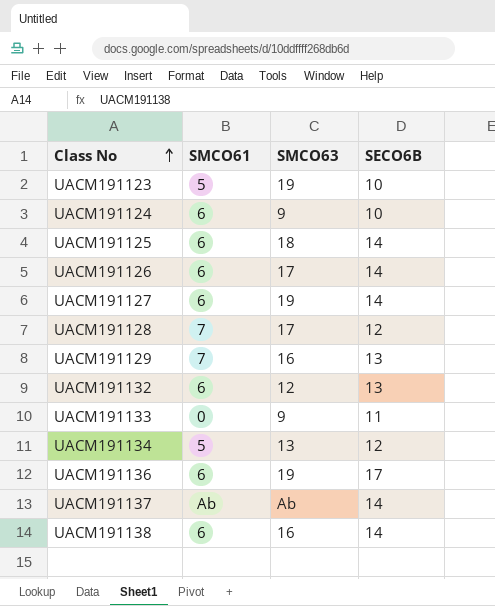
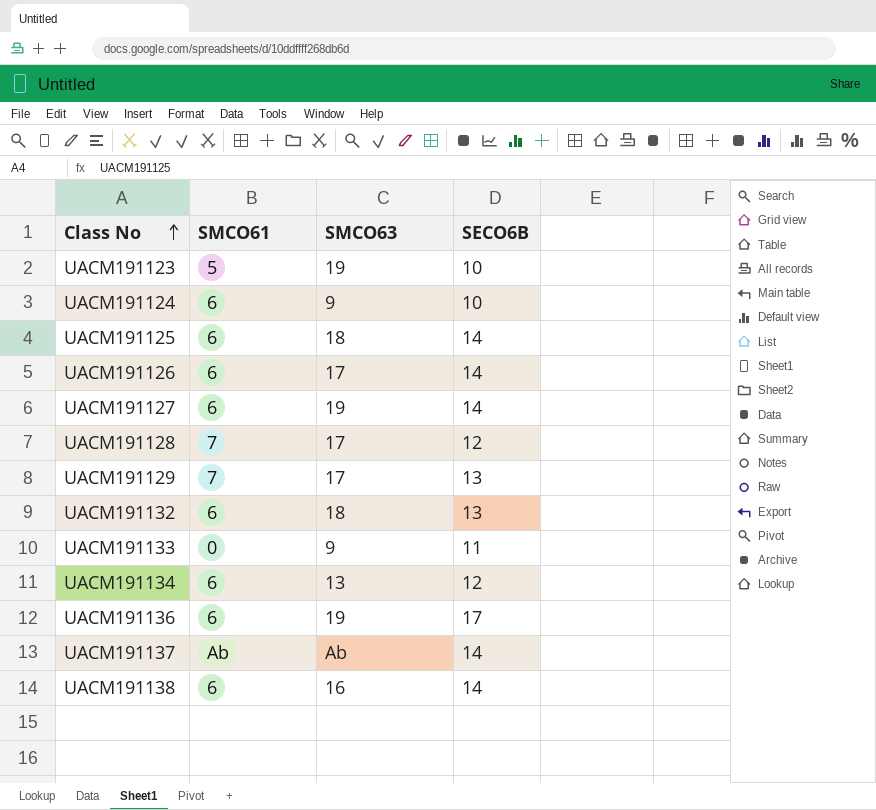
UACM191129 | SMCO63: 16 -> 17
UACM191132 | SMCO63: 12 -> 18
UACM191134 | SMCO61: 5 -> 6

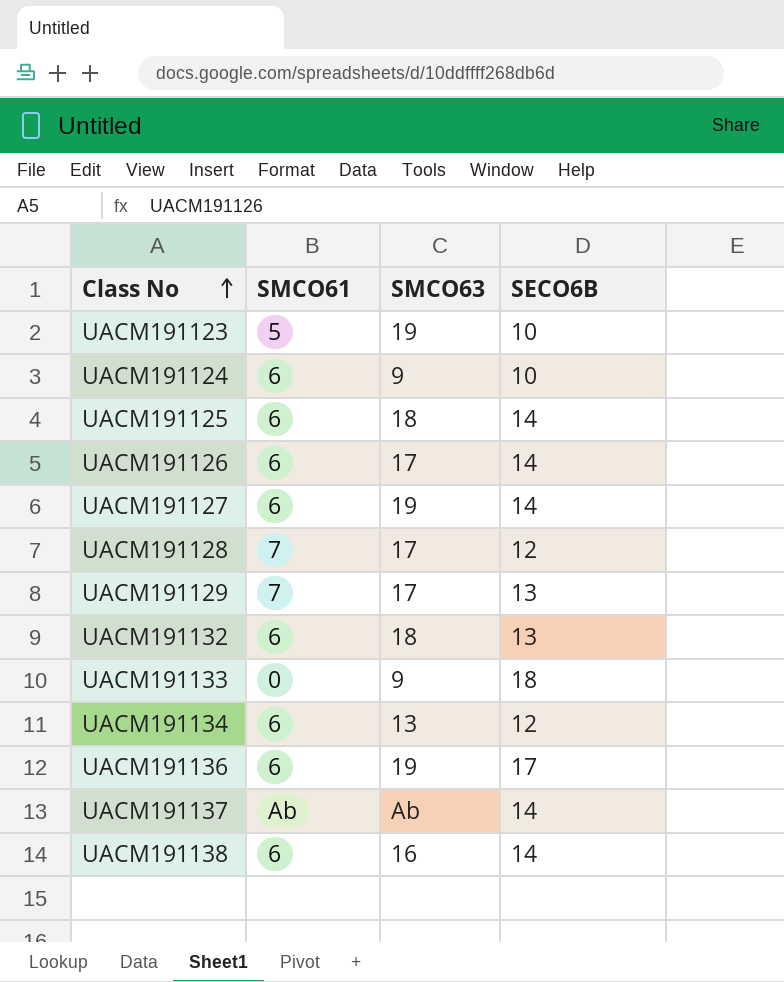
UACM191133 | SECO6B: 11 -> 18

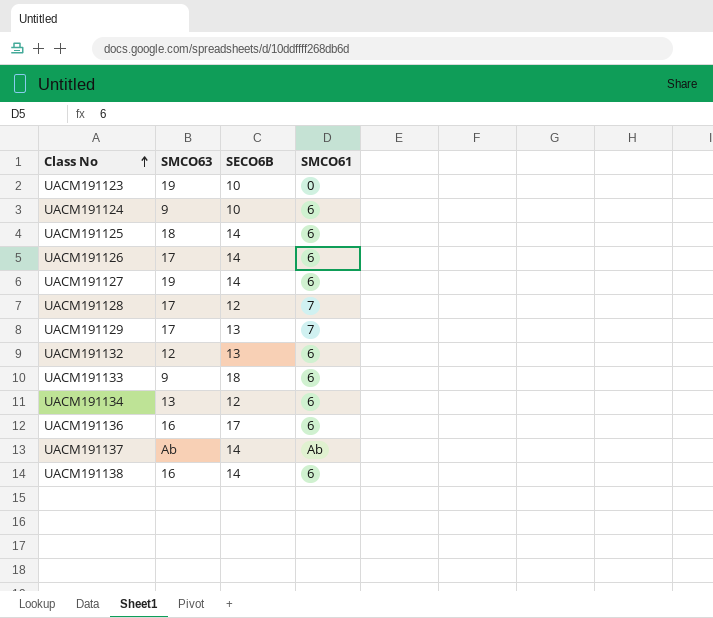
column SMCO61 | position: 2 -> 4
UACM191123 | SMCO61: 5 -> 0
UACM191132 | SMCO63: 18 -> 12
UACM191133 | SMCO61: 0 -> 6
UACM191136 | SMCO63: 19 -> 16

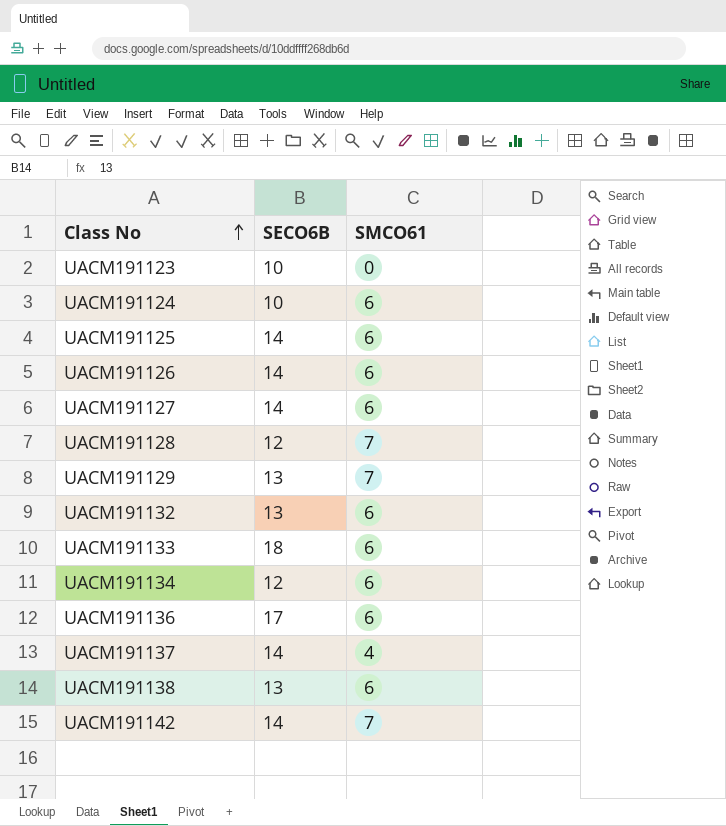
column SMCO63 | position: 2 -> none
UACM191137 | SMCO61: Ab -> 4
UACM191138 | SECO6B: 14 -> 13
row UACM191142: none -> 14 | 7

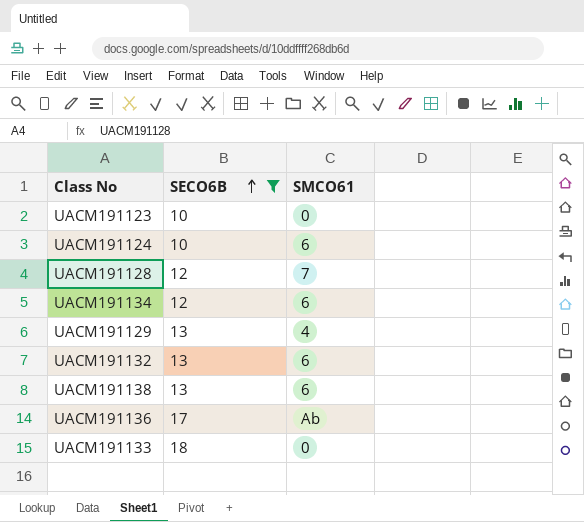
filter: none -> SECO6B != 14
row order: Class No ascending -> SECO6B ascending
UACM191129 | SMCO61: 7 -> 4
UACM191136 | SMCO61: 6 -> Ab
UACM191133 | SMCO61: 6 -> 0

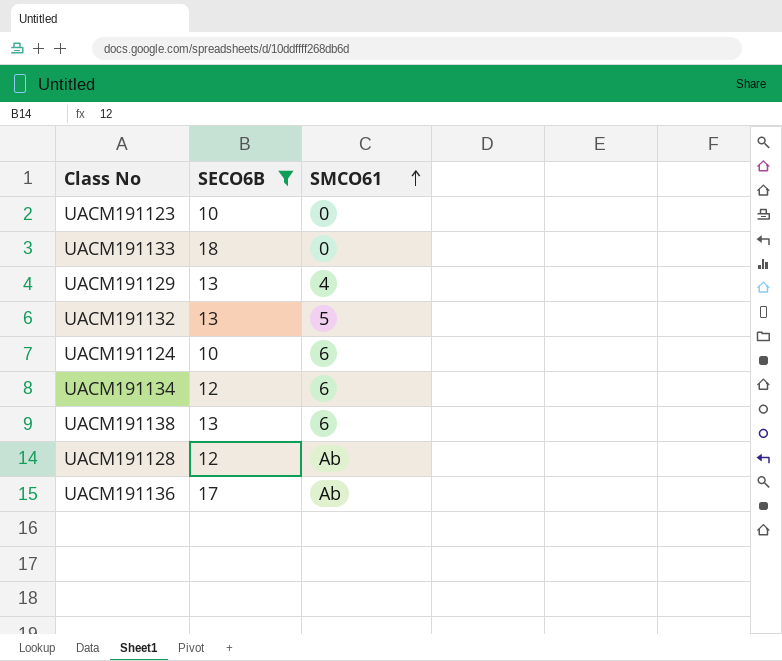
row order: SECO6B ascending -> SMCO61 ascending
UACM191132 | SMCO61: 6 -> 5
UACM191128 | SMCO61: 7 -> Ab

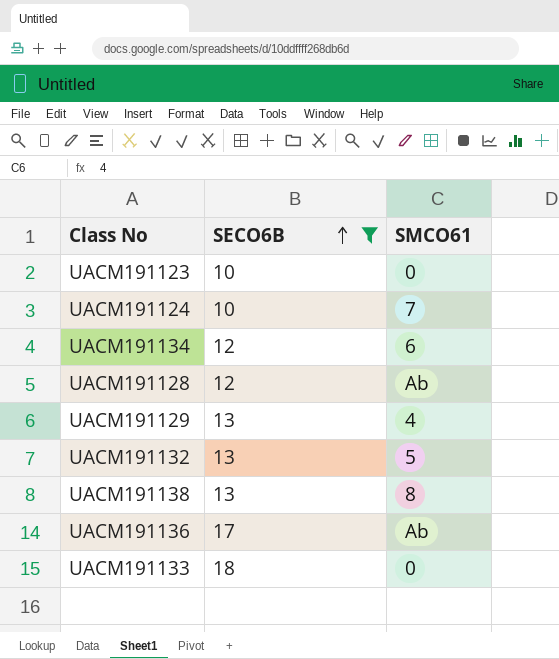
row order: SMCO61 ascending -> SECO6B ascending
UACM191124 | SMCO61: 6 -> 7
UACM191138 | SMCO61: 6 -> 8

